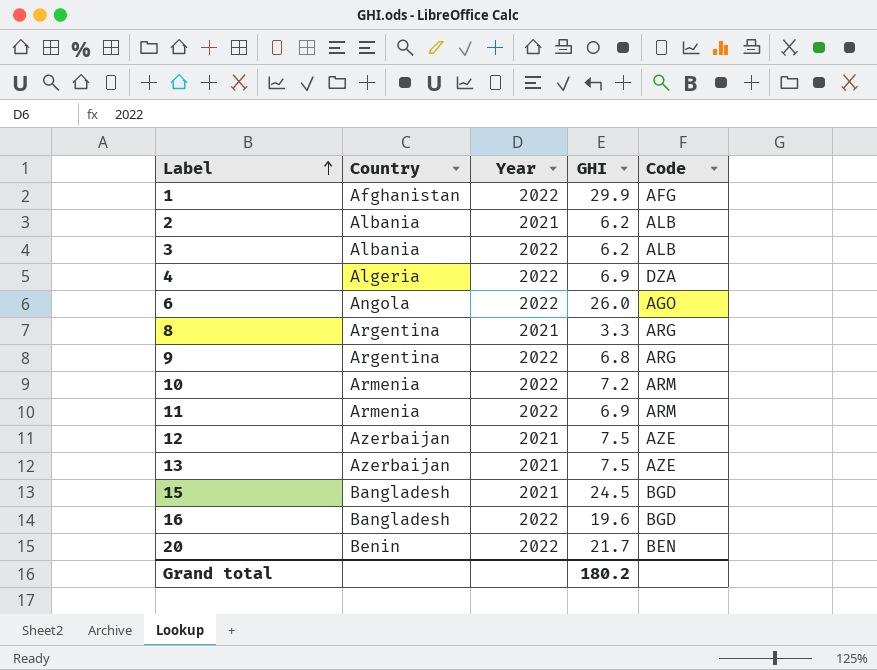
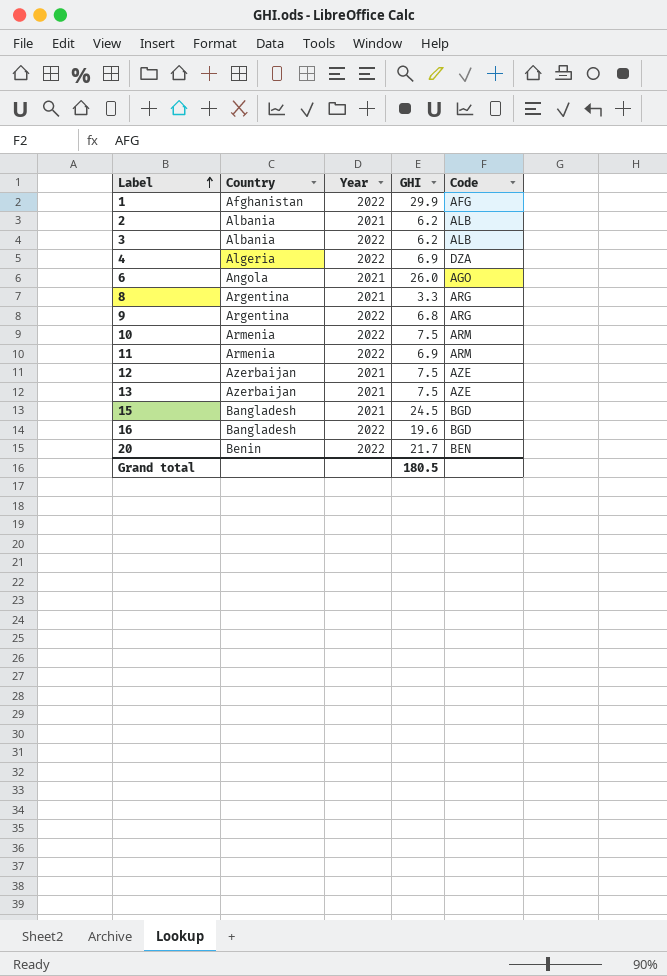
6 | Year: 2022 -> 2021
10 | GHI: 7.2 -> 7.5
Grand total | GHI: 180.2 -> 180.5

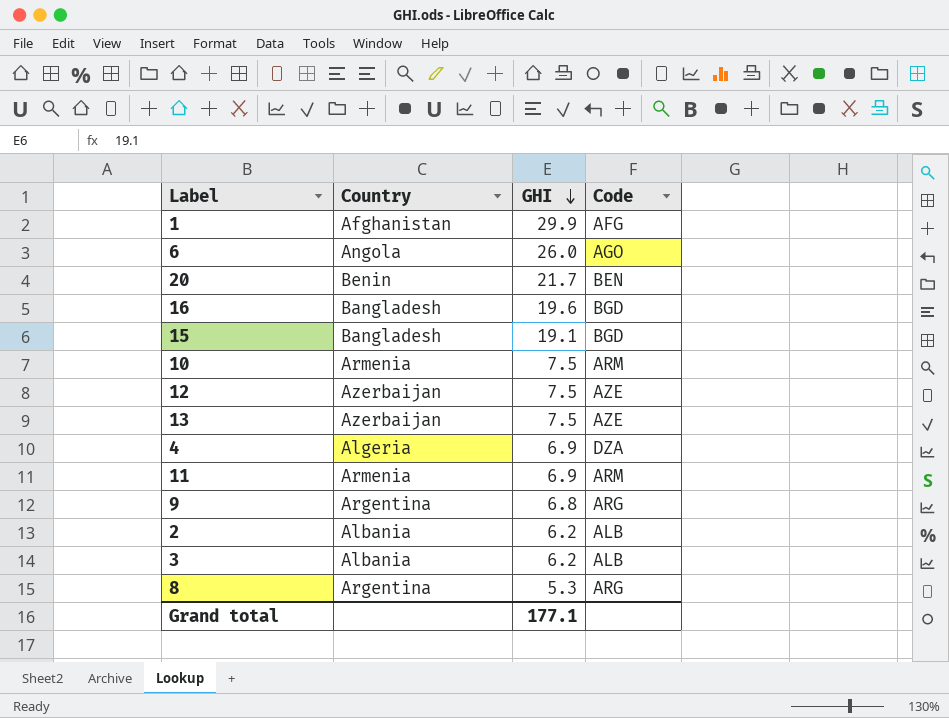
row order: Label ascending -> GHI descending
column Year | position: 3 -> none
15 | GHI: 24.5 -> 19.1
8 | GHI: 3.3 -> 5.3
Grand total | GHI: 180.5 -> 177.1

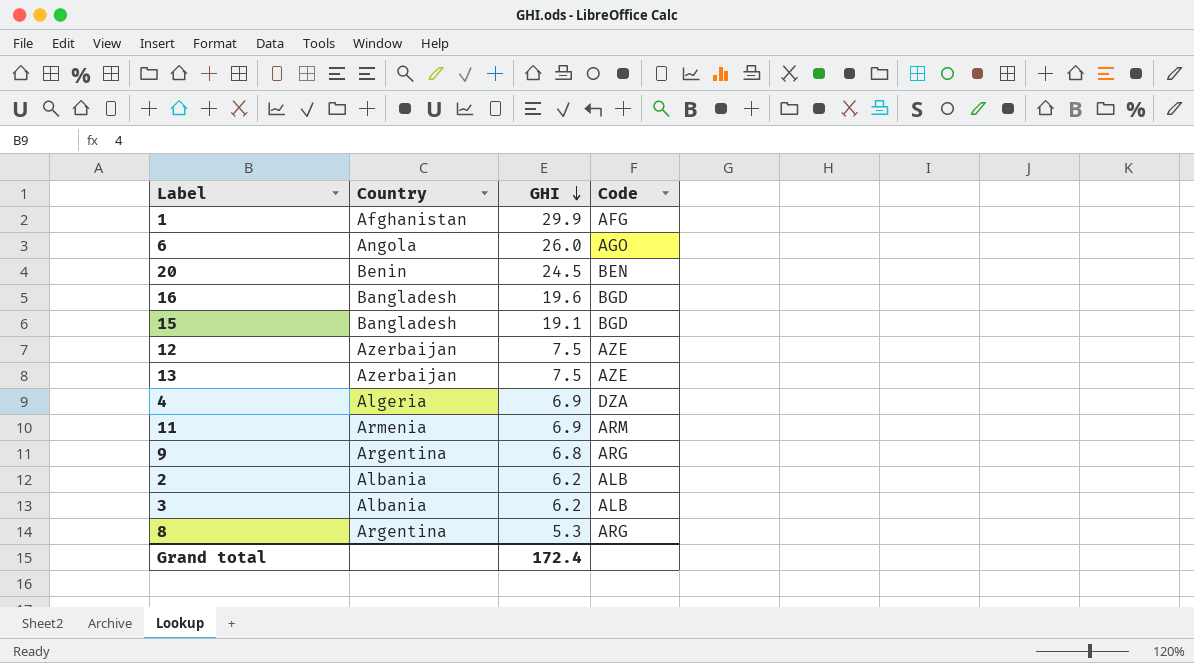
row 10: Armenia | 7.5 | ARM -> none
20 | GHI: 21.7 -> 24.5
Grand total | GHI: 177.1 -> 172.4

